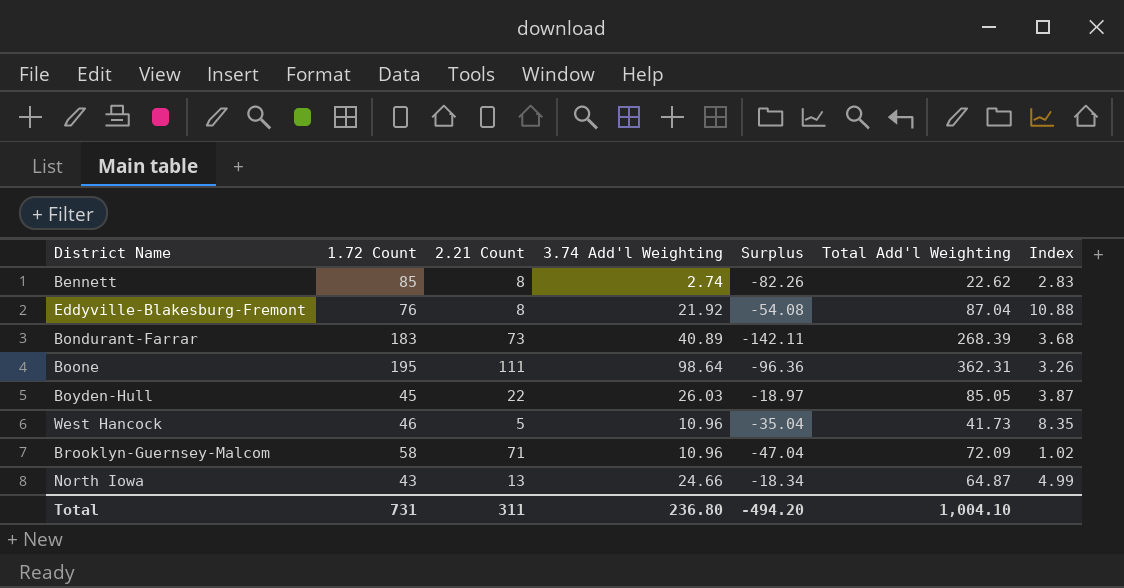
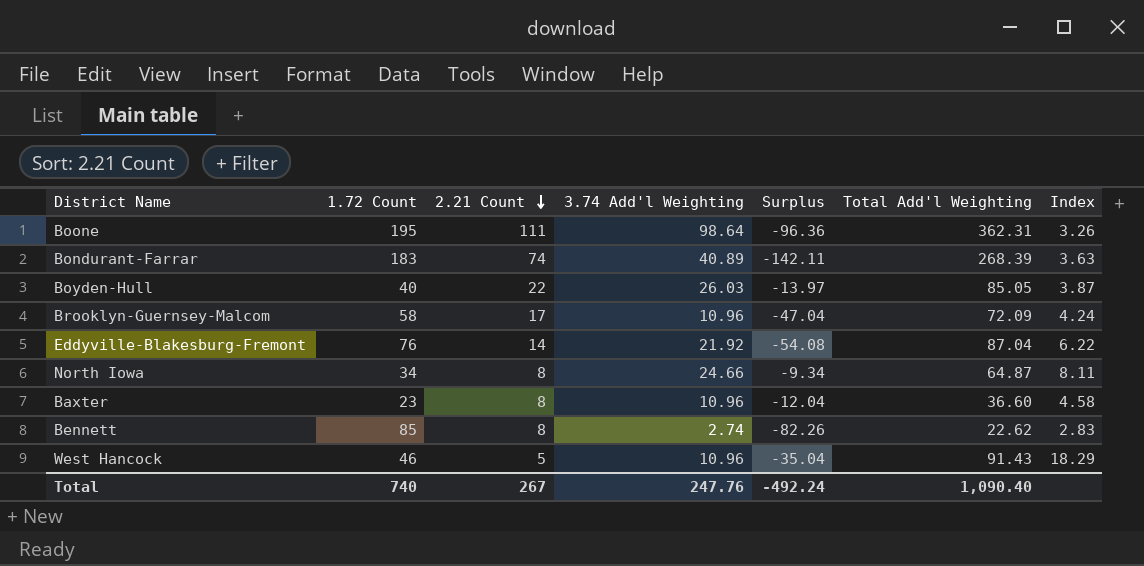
row order: none -> 2.21 Count descending
Bondurant-Farrar | 2.21 Count: 73 -> 74
Bondurant-Farrar | Index: 3.68 -> 3.63
Boyden-Hull | 1.72 Count: 45 -> 40
Boyden-Hull | Surplus: -18.97 -> -13.97
Brooklyn-Guernsey-Malcom | 2.21 Count: 71 -> 17
Brooklyn-Guernsey-Malcom | Index: 1.02 -> 4.24
Eddyville-Blakesburg-Fremont | 2.21 Count: 8 -> 14
Eddyville-Blakesburg-Fremont | Index: 10.88 -> 6.22
North Iowa | 1.72 Count: 43 -> 34
North Iowa | 2.21 Count: 13 -> 8
North Iowa | Surplus: -18.34 -> -9.34
North Iowa | Index: 4.99 -> 8.11
row Baxter: none -> 23 | 8 | 10.96 | -12.04 | 36.60 | 4.58
West Hancock | Total Add'l Weighting: 41.73 -> 91.43
West Hancock | Index: 8.35 -> 18.29
Total | 1.72 Count: 731 -> 740
Total | 2.21 Count: 311 -> 267
Total | 3.74 Add'l Weighting: 236.80 -> 247.76
Total | Surplus: -494.20 -> -492.24
Total | Total Add'l Weighting: 1,004.10 -> 1,090.40

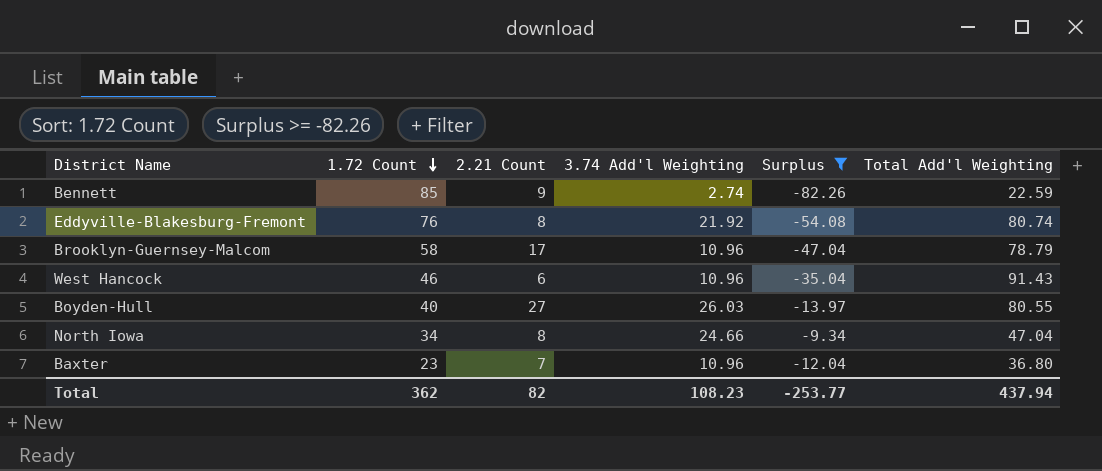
filter: none -> Surplus >= -82.26
row order: 2.21 Count descending -> 1.72 Count descending
column Index | formula: [Total Add'l Weighting] / [2.21 Count] -> none
Bennett | 2.21 Count: 8 -> 9
Bennett | Total Add'l Weighting: 22.62 -> 22.59
Eddyville-Blakesburg-Fremont | 2.21 Count: 14 -> 8
Eddyville-Blakesburg-Fremont | Total Add'l Weighting: 87.04 -> 80.74
Brooklyn-Guernsey-Malcom | Total Add'l Weighting: 72.09 -> 78.79
West Hancock | 2.21 Count: 5 -> 6
Boyden-Hull | 2.21 Count: 22 -> 27
Boyden-Hull | Total Add'l Weighting: 85.05 -> 80.55
North Iowa | Total Add'l Weighting: 64.87 -> 47.04
Baxter | 2.21 Count: 8 -> 7
Baxter | Total Add'l Weighting: 36.60 -> 36.80
Total | 1.72 Count: 740 -> 362
Total | 2.21 Count: 267 -> 82
Total | 3.74 Add'l Weighting: 247.76 -> 108.23
Total | Surplus: -492.24 -> -253.77
Total | Total Add'l Weighting: 1,090.40 -> 437.94

